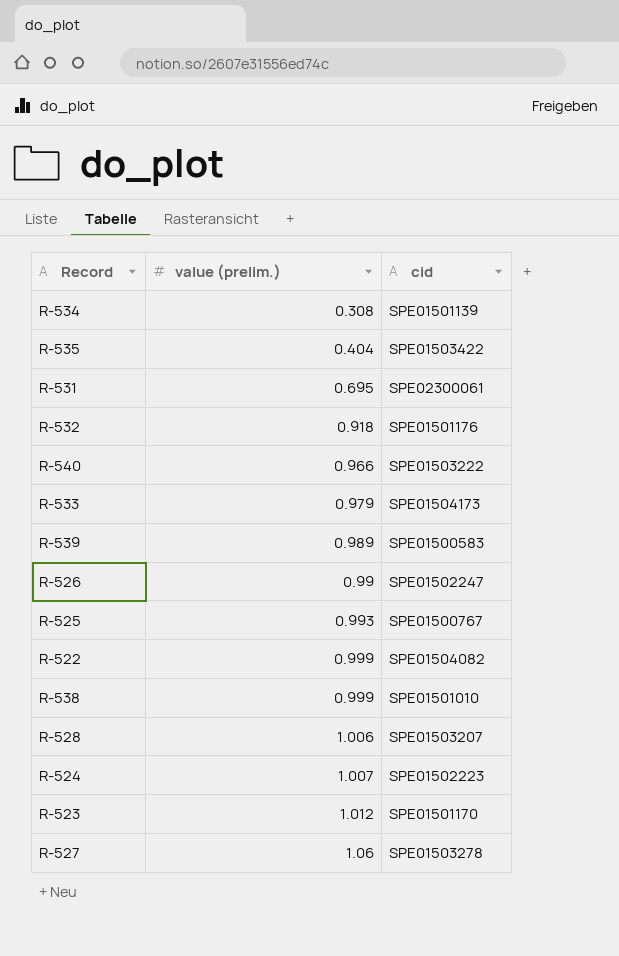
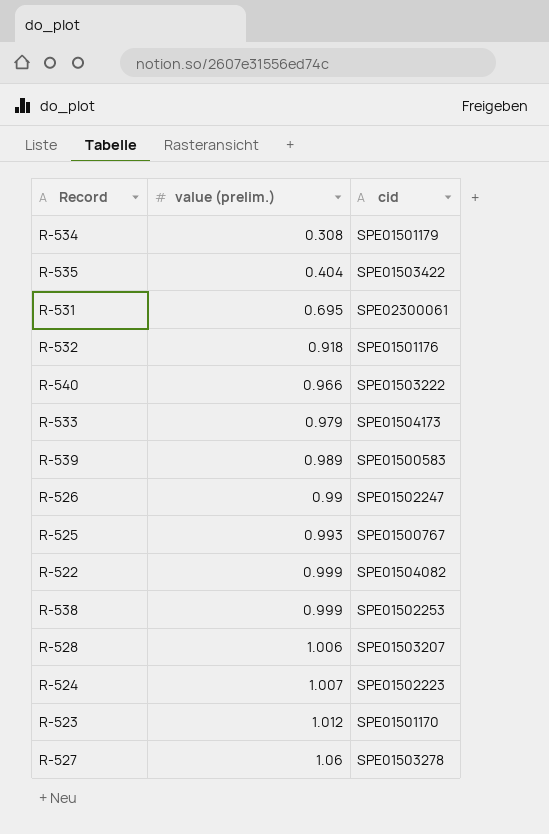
R-534 | cid: SPE01501139 -> SPE01501179
R-538 | cid: SPE01501010 -> SPE01502253

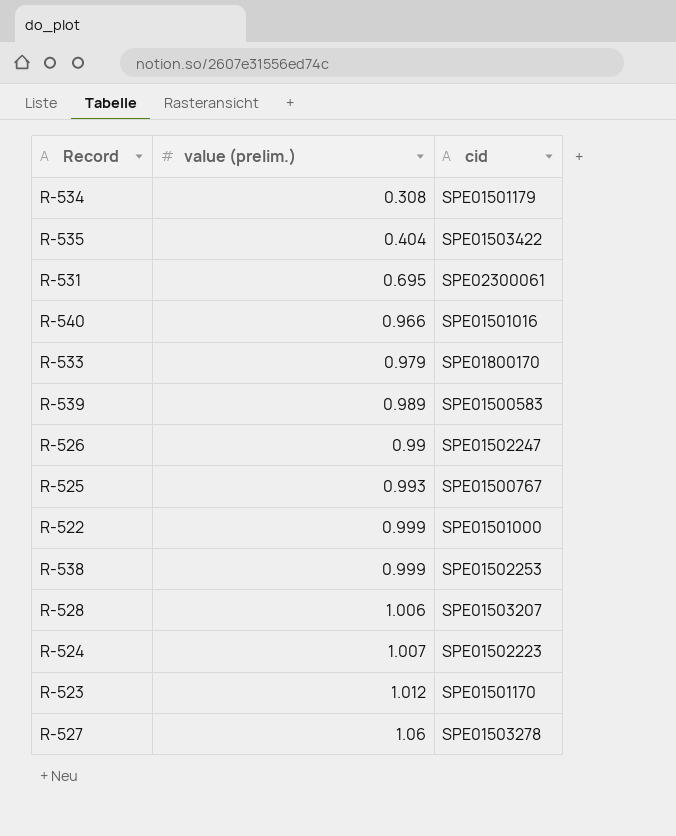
row R-532: 0.918 | SPE01501176 -> none
R-540 | cid: SPE01503222 -> SPE01501016
R-533 | cid: SPE01504173 -> SPE01800170
R-522 | cid: SPE01504082 -> SPE01501000

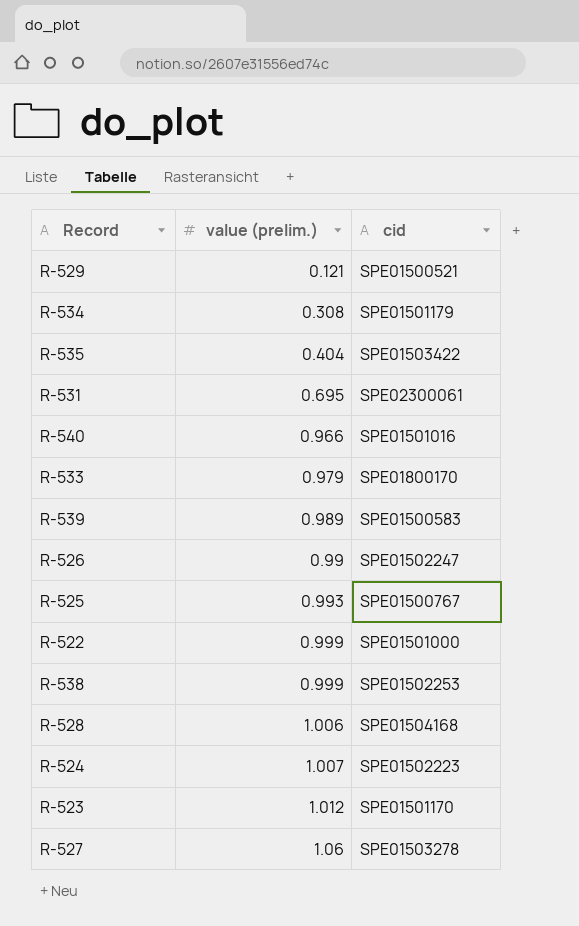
row R-529: none -> 0.121 | SPE01500521
R-528 | cid: SPE01503207 -> SPE01504168

